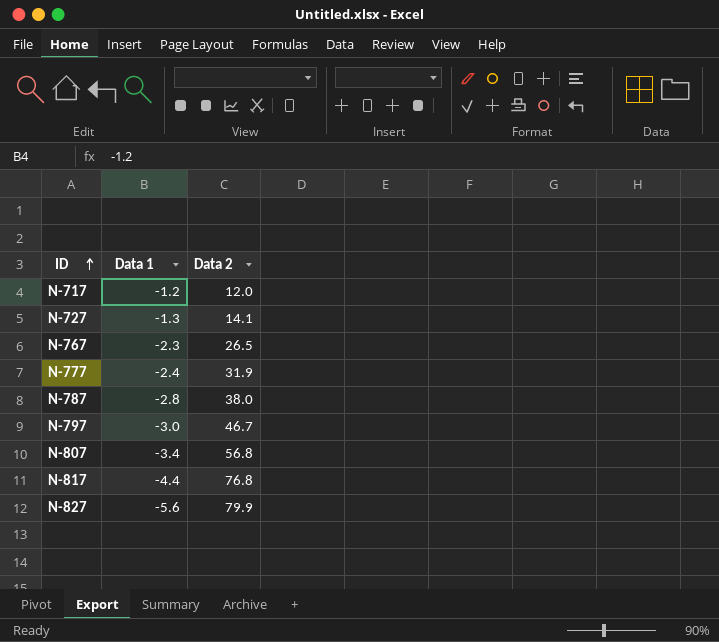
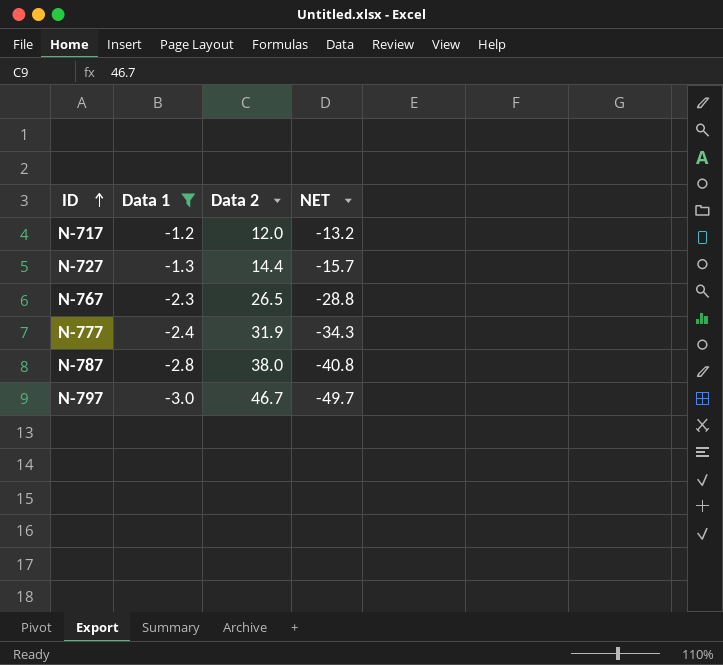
filter: none -> Data 1 >= -3.0
column NET | formula: none -> [Data 1] - [Data 2]
N-727 | Data 2: 14.1 -> 14.4

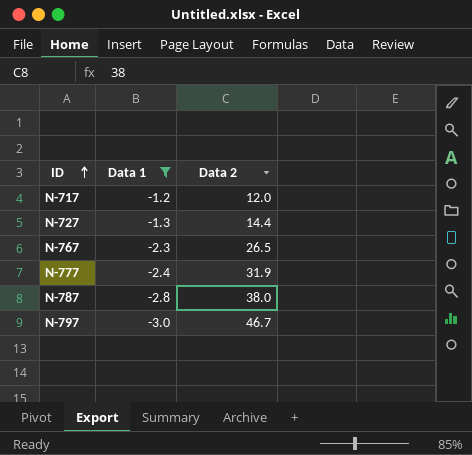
column NET | formula: [Data 1] - [Data 2] -> none

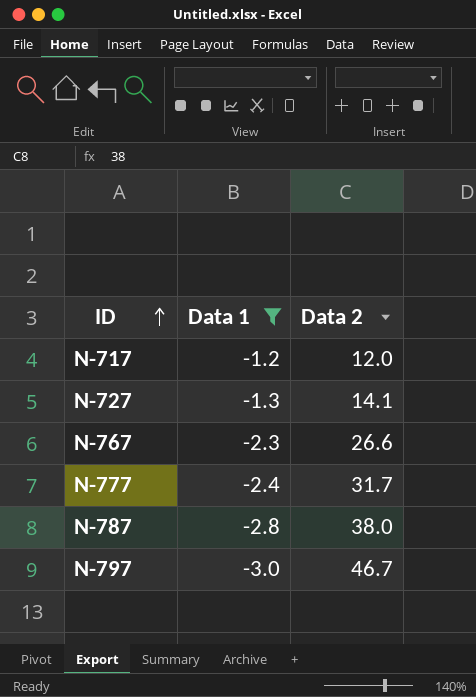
N-727 | Data 2: 14.4 -> 14.1
N-767 | Data 2: 26.5 -> 26.6
N-777 | Data 2: 31.9 -> 31.7

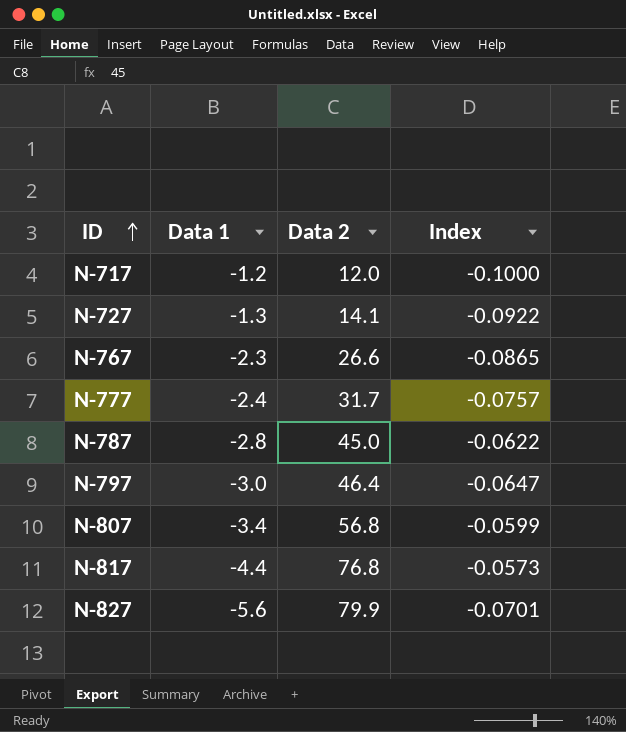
filter: Data 1 >= -3.0 -> none
column Index | formula: none -> [Data 1] / [Data 2]
N-787 | Data 2: 38.0 -> 45.0
N-797 | Data 2: 46.7 -> 46.4

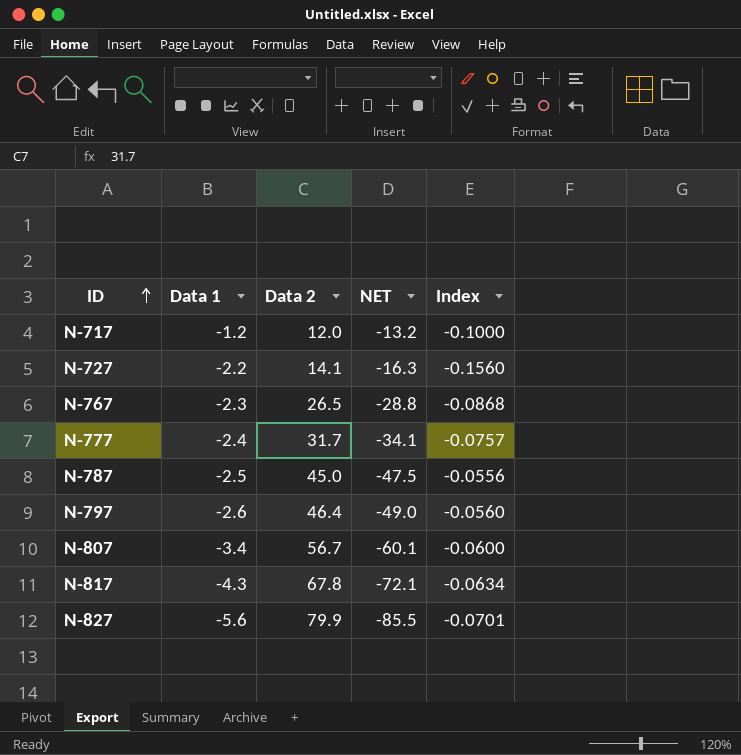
column NET | formula: none -> [Data 1] - [Data 2]
N-727 | Data 1: -1.3 -> -2.2
N-727 | Index: -0.0922 -> -0.1560
N-767 | Data 2: 26.6 -> 26.5
N-767 | Index: -0.0865 -> -0.0868
N-787 | Data 1: -2.8 -> -2.5
N-787 | Index: -0.0622 -> -0.0556
N-797 | Data 1: -3.0 -> -2.6
N-797 | Index: -0.0647 -> -0.0560
N-807 | Data 2: 56.8 -> 56.7
N-807 | Index: -0.0599 -> -0.0600
N-817 | Data 1: -4.4 -> -4.3
N-817 | Data 2: 76.8 -> 67.8
N-817 | Index: -0.0573 -> -0.0634

